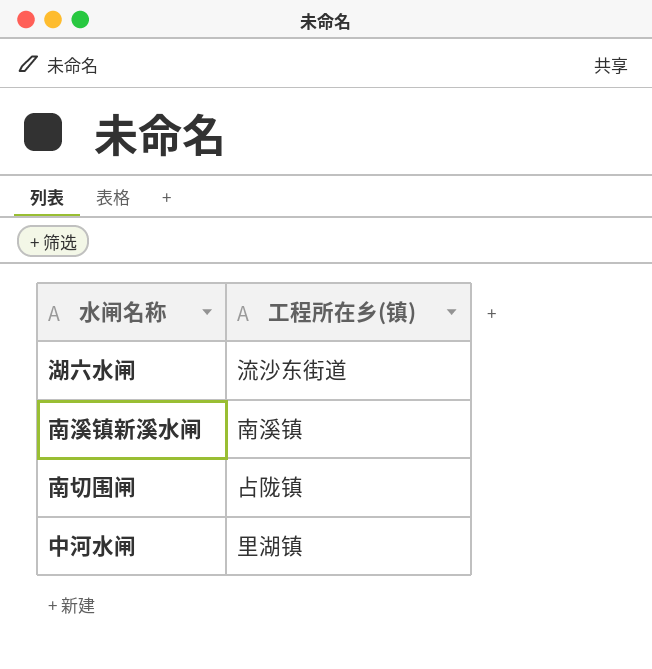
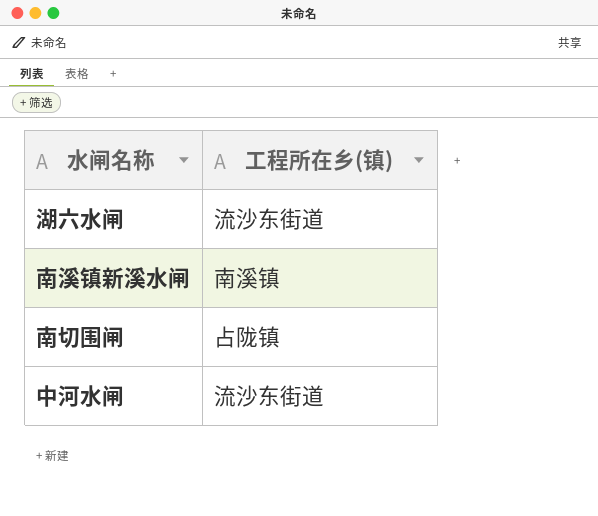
中河水闸 | 工程所在乡(镇): 里湖镇 -> 流沙东街道

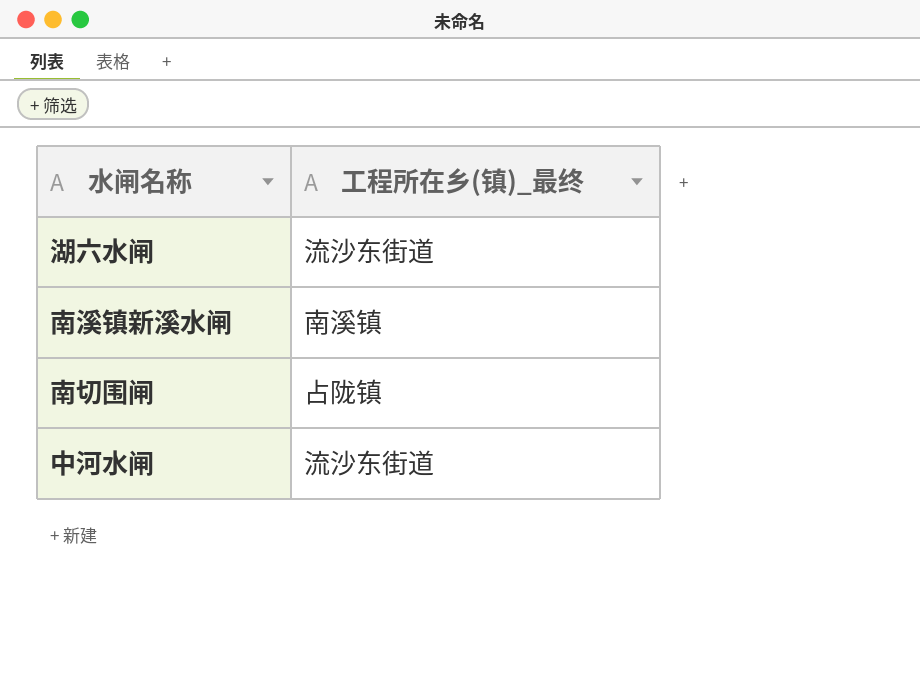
column name: 工程所在乡(镇) -> 工程所在乡(镇)_最终

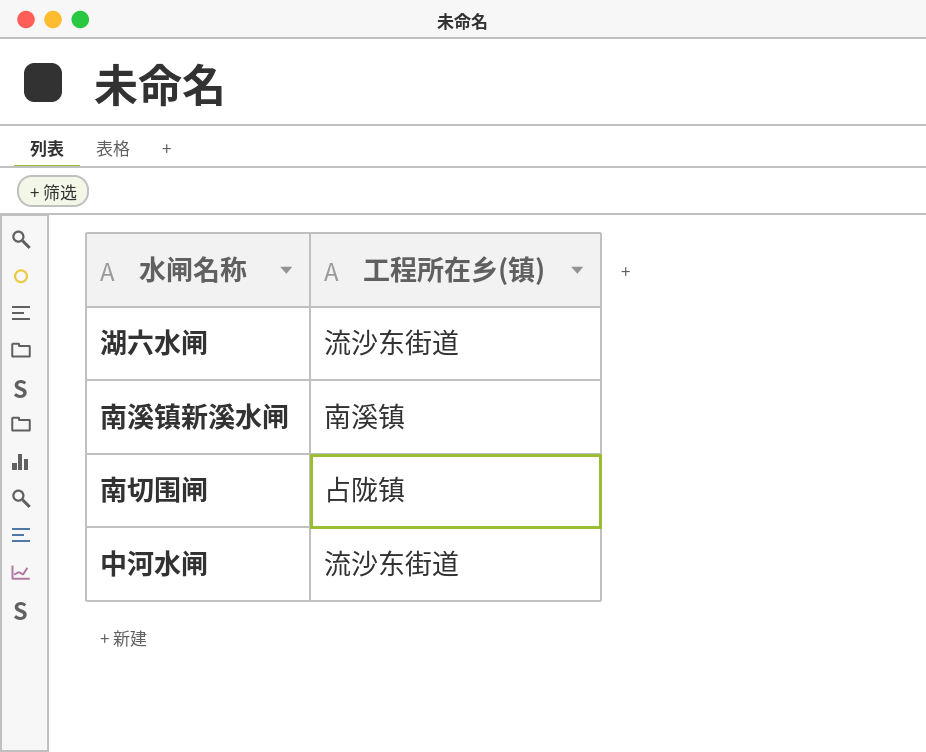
column name: 工程所在乡(镇)_最终 -> 工程所在乡(镇)

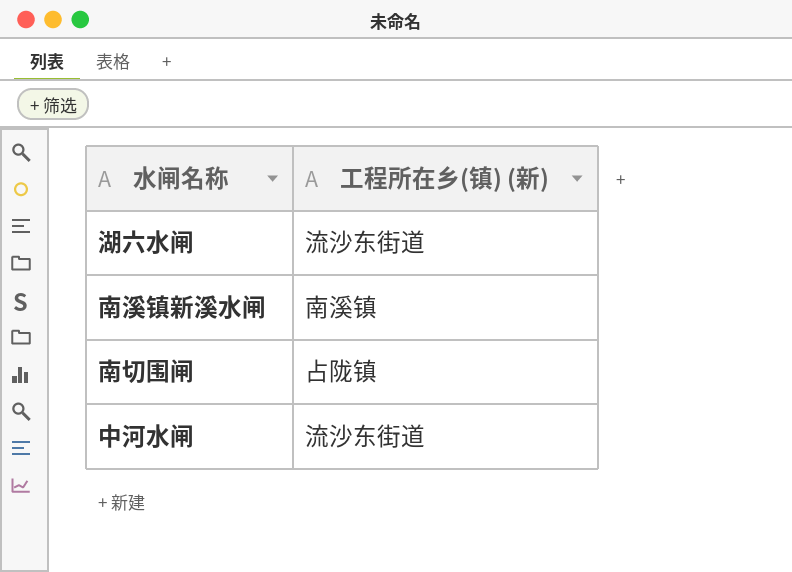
column name: 工程所在乡(镇) -> 工程所在乡(镇) (新)

